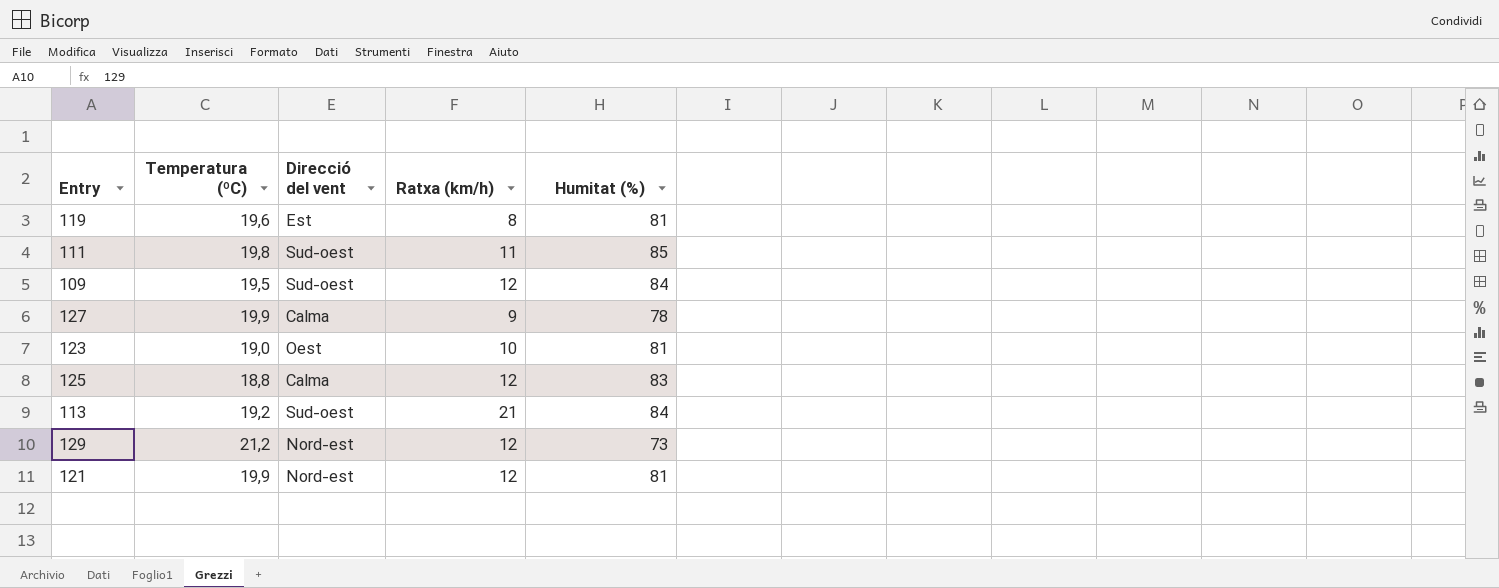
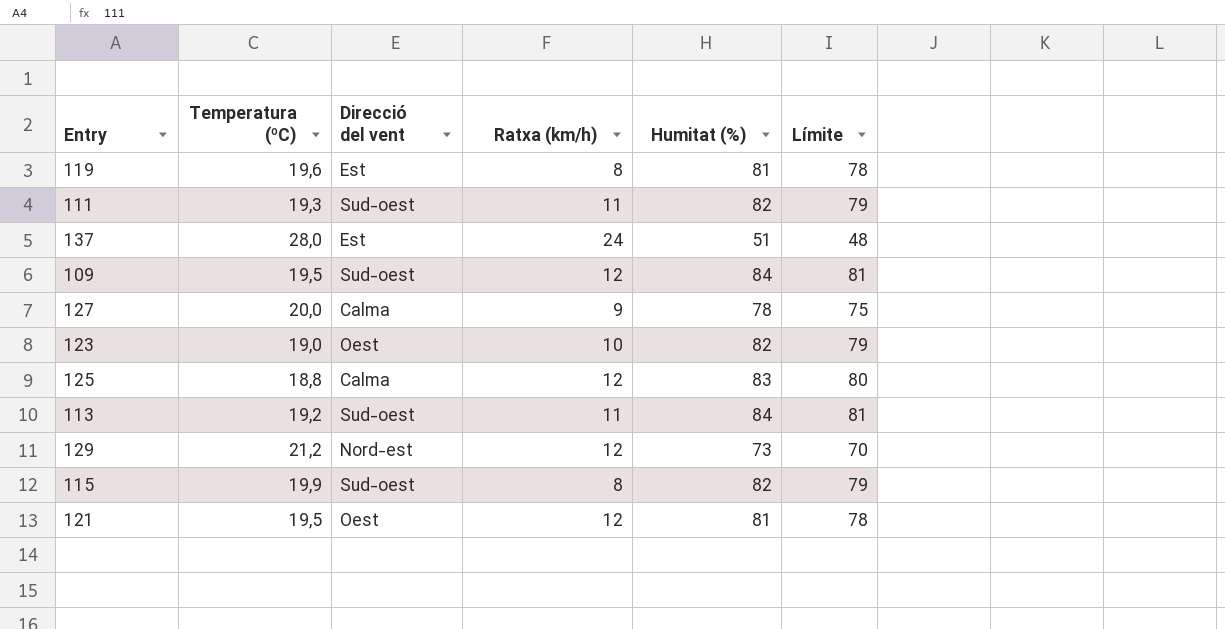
column Límite | formula: none -> [Humitat (%)] - 3
111 | Temperatura (ºC): 19,8 -> 19,3
111 | Humitat (%): 85 -> 82
row 137: none -> 28,0 | Est | 24 | 51 | 48
127 | Temperatura (ºC): 19,9 -> 20,0
123 | Humitat (%): 81 -> 82
113 | Ratxa (km/h): 21 -> 11
row 115: none -> 19,9 | Sud-oest | 8 | 82 | 79
121 | Temperatura (ºC): 19,9 -> 19,5
121 | Direcció del vent: Nord-est -> Oest

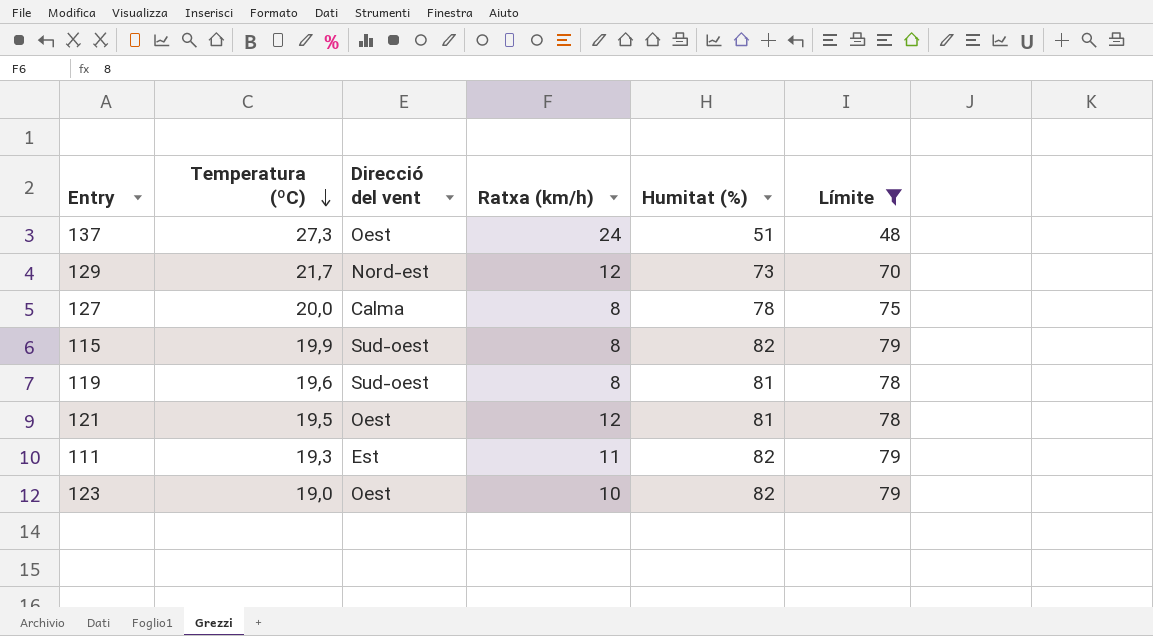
filter: none -> Límite <= 79
row order: none -> Temperatura (ºC) descending
137 | Temperatura (ºC): 28,0 -> 27,3
137 | Direcció del vent: Est -> Oest
129 | Temperatura (ºC): 21,2 -> 21,7
127 | Ratxa (km/h): 9 -> 8
119 | Direcció del vent: Est -> Sud-oest
111 | Direcció del vent: Sud-oest -> Est

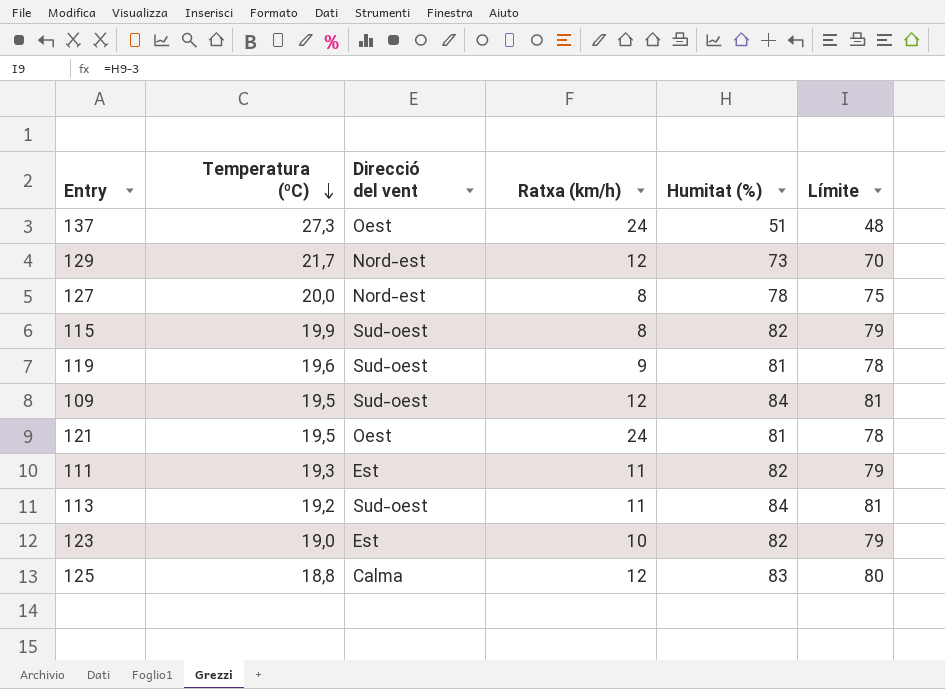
filter: Límite <= 79 -> none
127 | Direcció del vent: Calma -> Nord-est
119 | Ratxa (km/h): 8 -> 9
121 | Ratxa (km/h): 12 -> 24
123 | Direcció del vent: Oest -> Est

